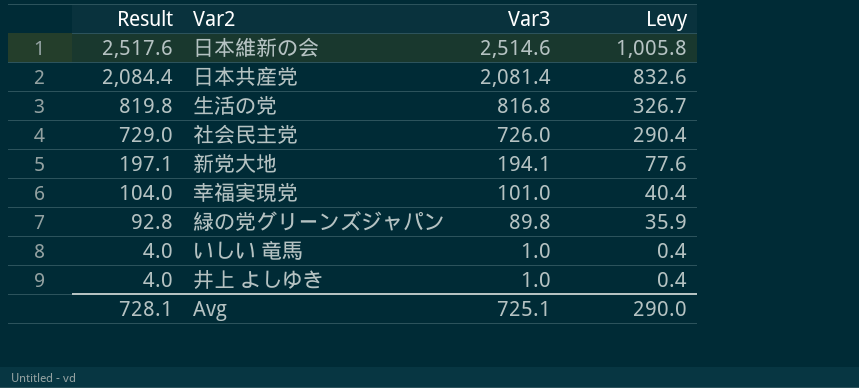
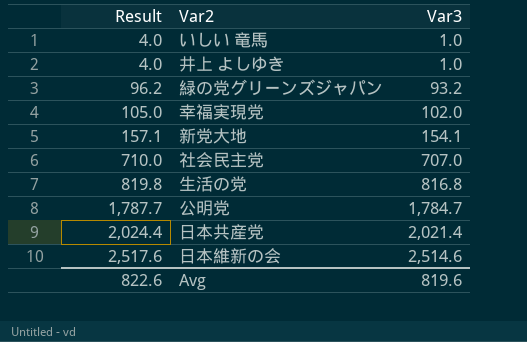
row order: Result descending -> Result ascending
column Levy | formula: [Var3] * 0.4 -> none
緑の党グリーンズジャパン | Result: 92.8 -> 96.2
緑の党グリーンズジャパン | Var3: 89.8 -> 93.2
幸福実現党 | Result: 104.0 -> 105.0
幸福実現党 | Var3: 101.0 -> 102.0
新党大地 | Result: 197.1 -> 157.1
新党大地 | Var3: 194.1 -> 154.1
社会民主党 | Result: 729.0 -> 710.0
社会民主党 | Var3: 726.0 -> 707.0
row 公明党: none -> 1,787.7 | 1,784.7
日本共産党 | Result: 2,084.4 -> 2,024.4
日本共産党 | Var3: 2,081.4 -> 2,021.4
Avg | Result: 728.1 -> 822.6
Avg | Var3: 725.1 -> 819.6

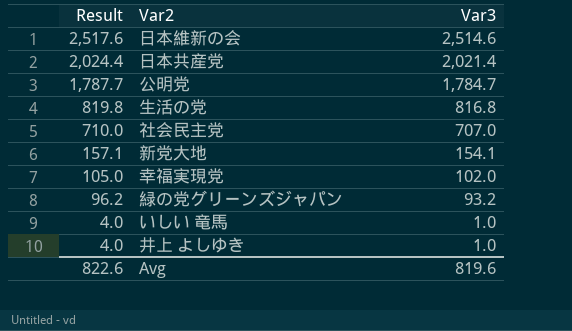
row order: Result ascending -> Result descending

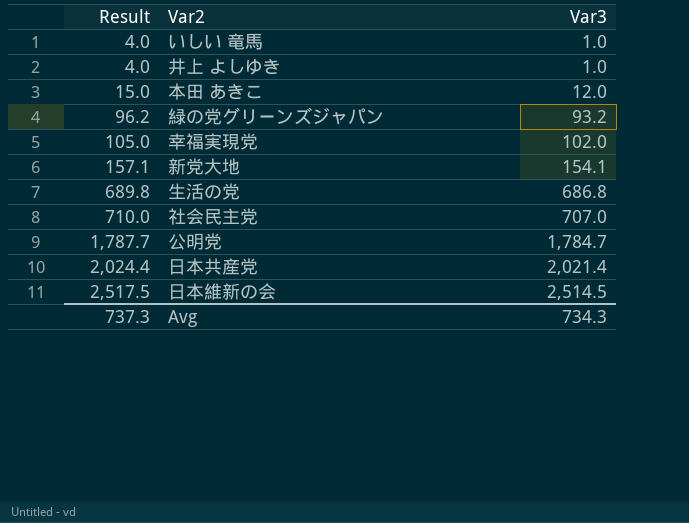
row order: Result descending -> Result ascending
row 本田 あきこ: none -> 15.0 | 12.0
生活の党 | Result: 819.8 -> 689.8
生活の党 | Var3: 816.8 -> 686.8
日本維新の会 | Result: 2,517.6 -> 2,517.5
日本維新の会 | Var3: 2,514.6 -> 2,514.5
Avg | Result: 822.6 -> 737.3
Avg | Var3: 819.6 -> 734.3

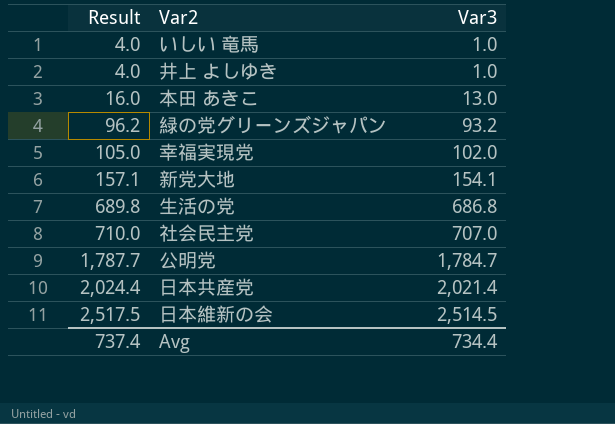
本田 あきこ | Result: 15.0 -> 16.0
本田 あきこ | Var3: 12.0 -> 13.0
Avg | Result: 737.3 -> 737.4
Avg | Var3: 734.3 -> 734.4

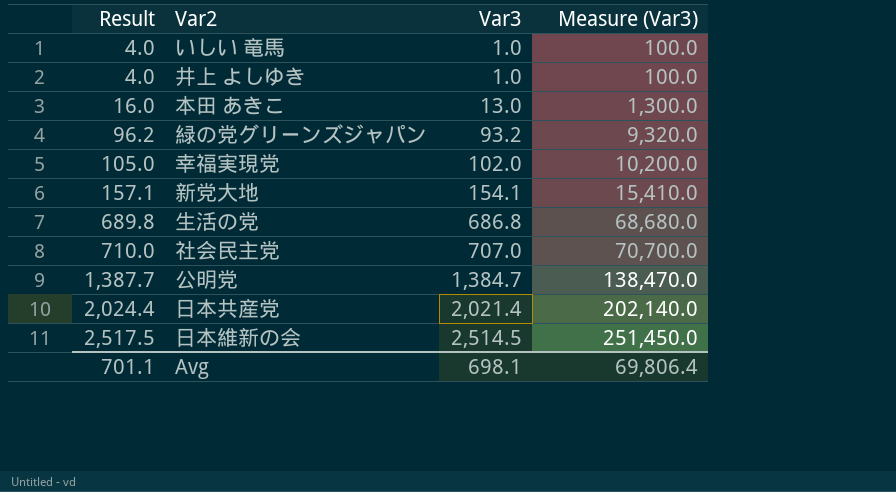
column Measure (Var3) | formula: none -> [Var3] * 100
公明党 | Result: 1,787.7 -> 1,387.7
公明党 | Var3: 1,784.7 -> 1,384.7
Avg | Result: 737.4 -> 701.1
Avg | Var3: 734.4 -> 698.1

